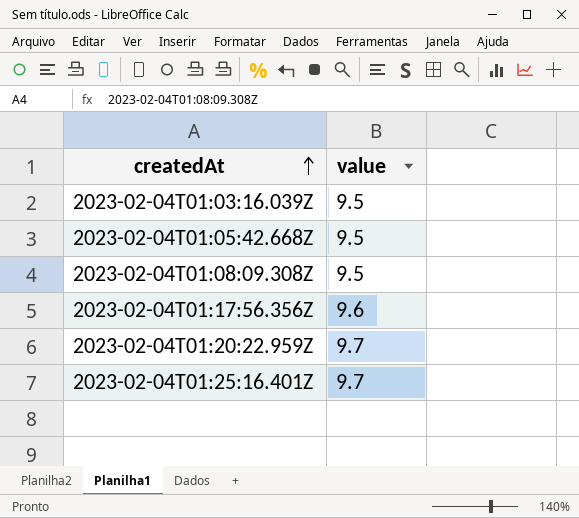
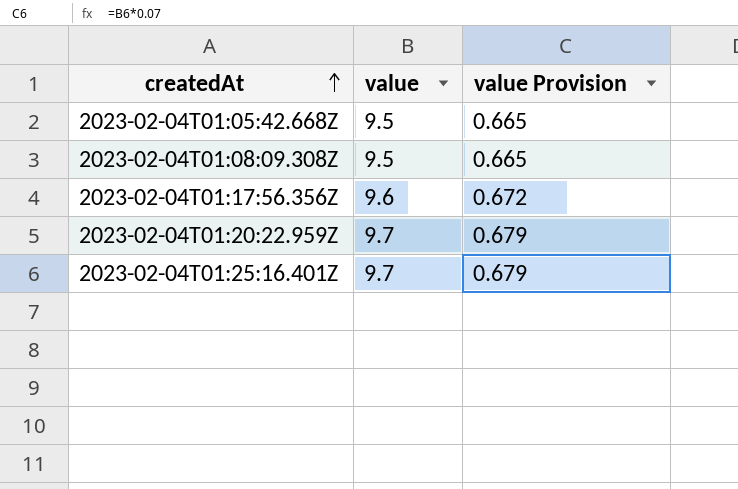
column value Provision | formula: none -> [value] * 0.07
row 2023-02-04T01:03:16.039Z: 9.5 -> none

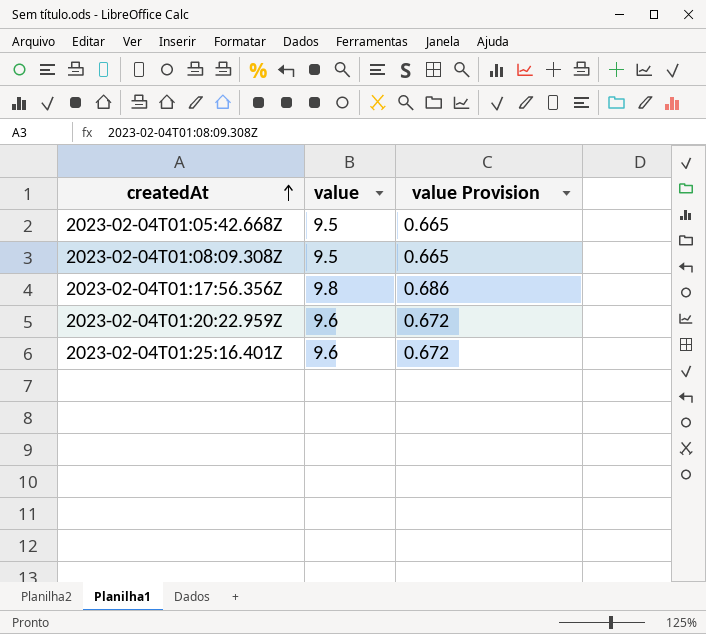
2023-02-04T01:17:56.356Z | value: 9.6 -> 9.8
2023-02-04T01:17:56.356Z | value Provision: 0.672 -> 0.686
2023-02-04T01:20:22.959Z | value: 9.7 -> 9.6
2023-02-04T01:20:22.959Z | value Provision: 0.679 -> 0.672
2023-02-04T01:25:16.401Z | value: 9.7 -> 9.6
2023-02-04T01:25:16.401Z | value Provision: 0.679 -> 0.672

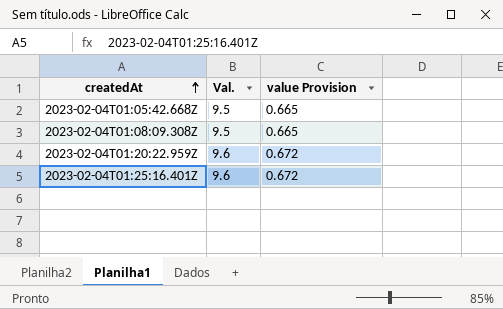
column name: value -> Val.
row 2023-02-04T01:17:56.356Z: 9.8 | 0.686 -> none

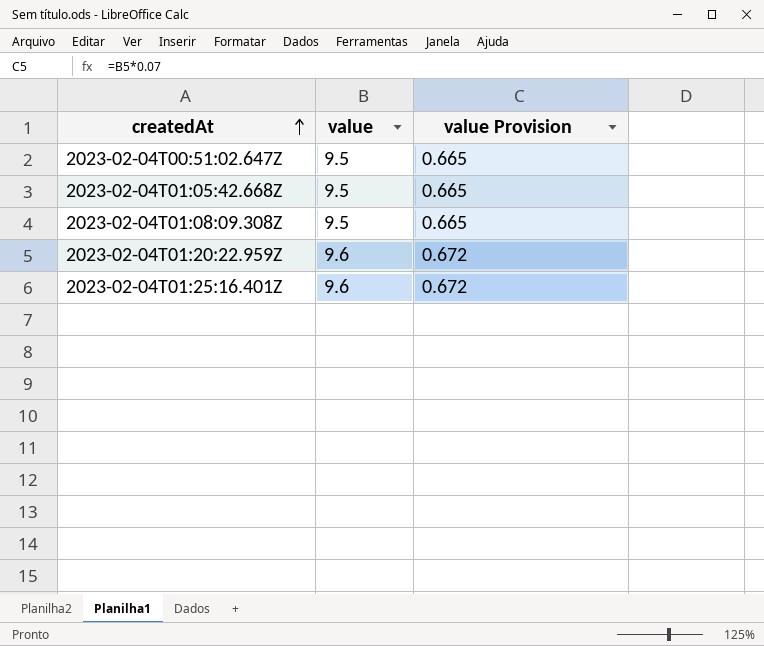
column name: Val. -> value
row 2023-02-04T00:51:02.647Z: none -> 9.5 | 0.665

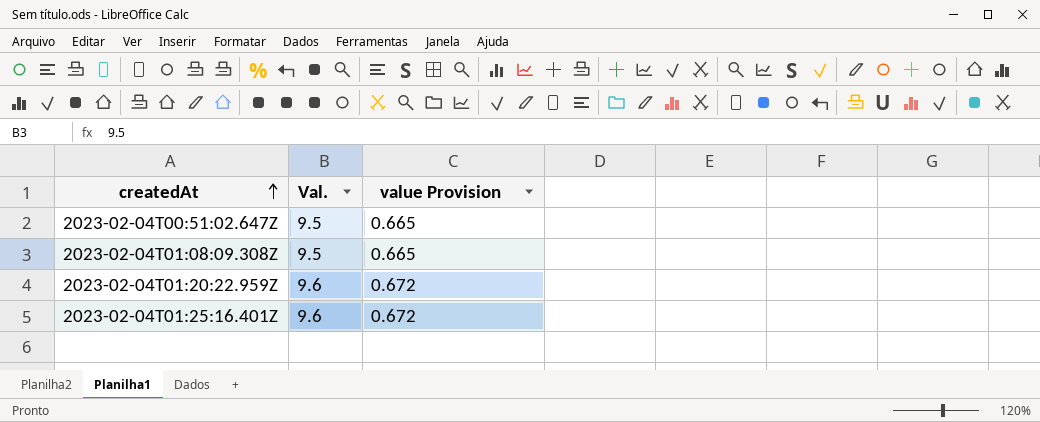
column name: value -> Val.
row 2023-02-04T01:05:42.668Z: 9.5 | 0.665 -> none

